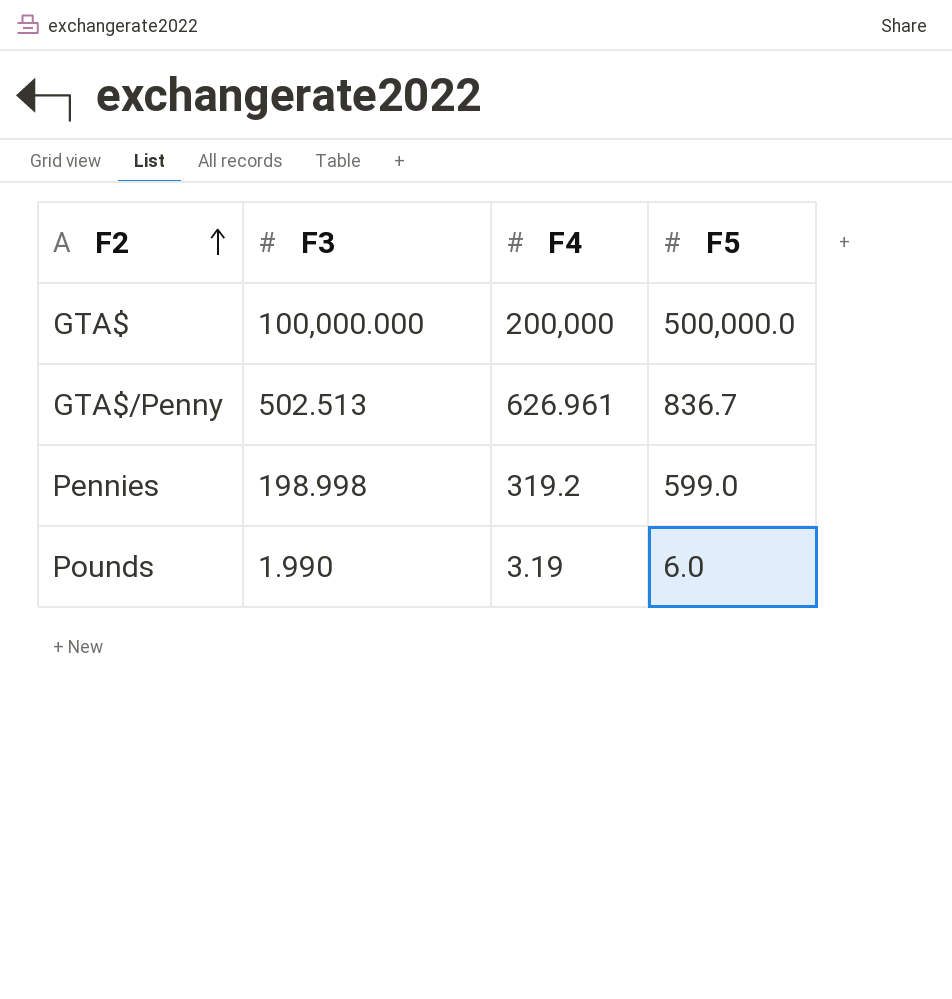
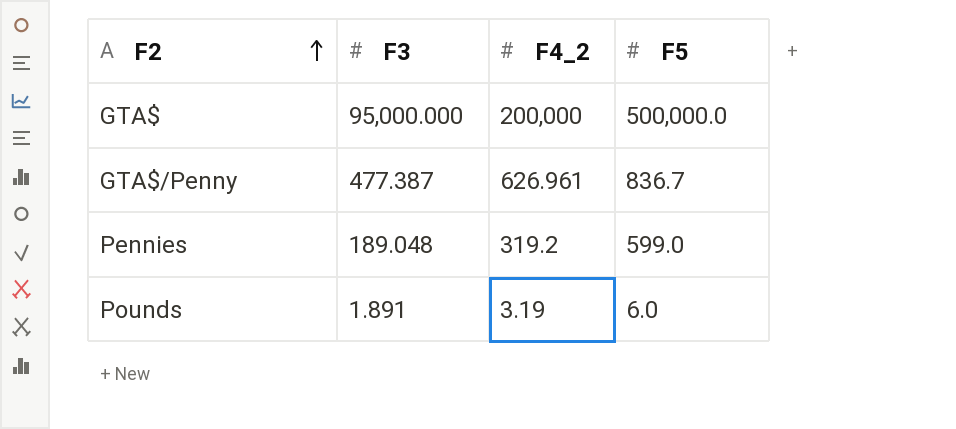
column name: F4 -> F4_2
GTA$ | F3: 100,000.000 -> 95,000.000
GTA$/Penny | F3: 502.513 -> 477.387
Pennies | F3: 198.998 -> 189.048
Pounds | F3: 1.990 -> 1.891

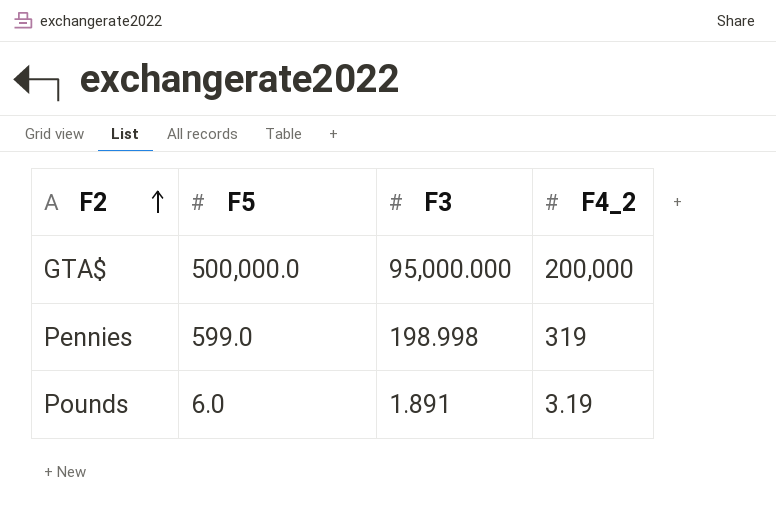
column F5 | position: 4 -> 2
row GTA$/Penny: 477.387 | 626.961 | 836.7 -> none
Pennies | F3: 189.048 -> 198.998
Pennies | F4_2: 319.2 -> 319

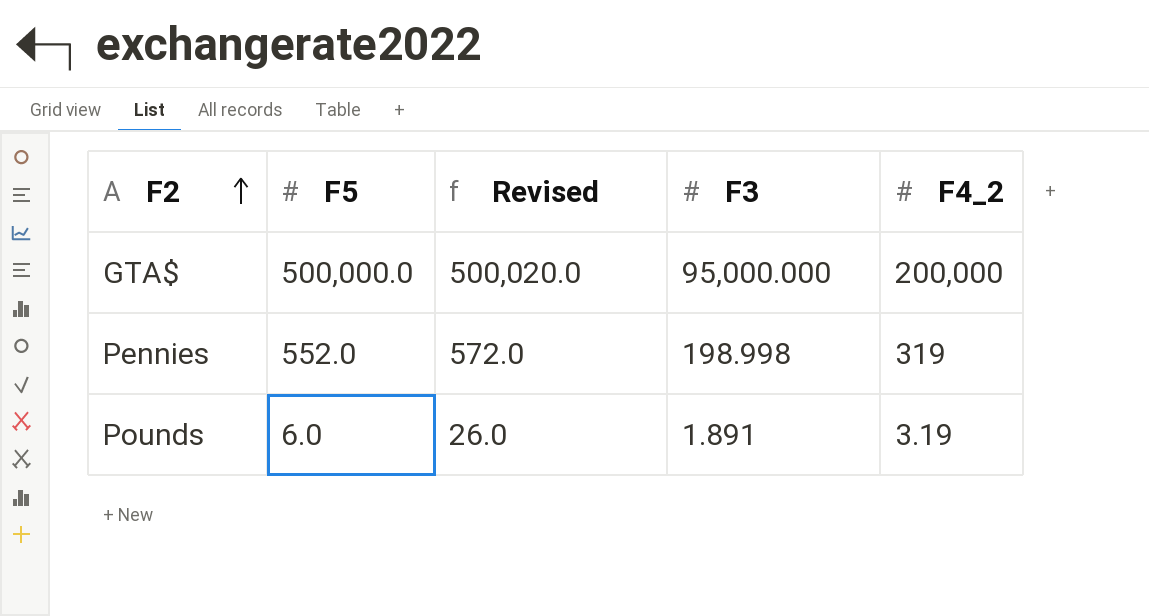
column Revised | formula: none -> [F5] + 20
Pennies | F5: 599.0 -> 552.0

